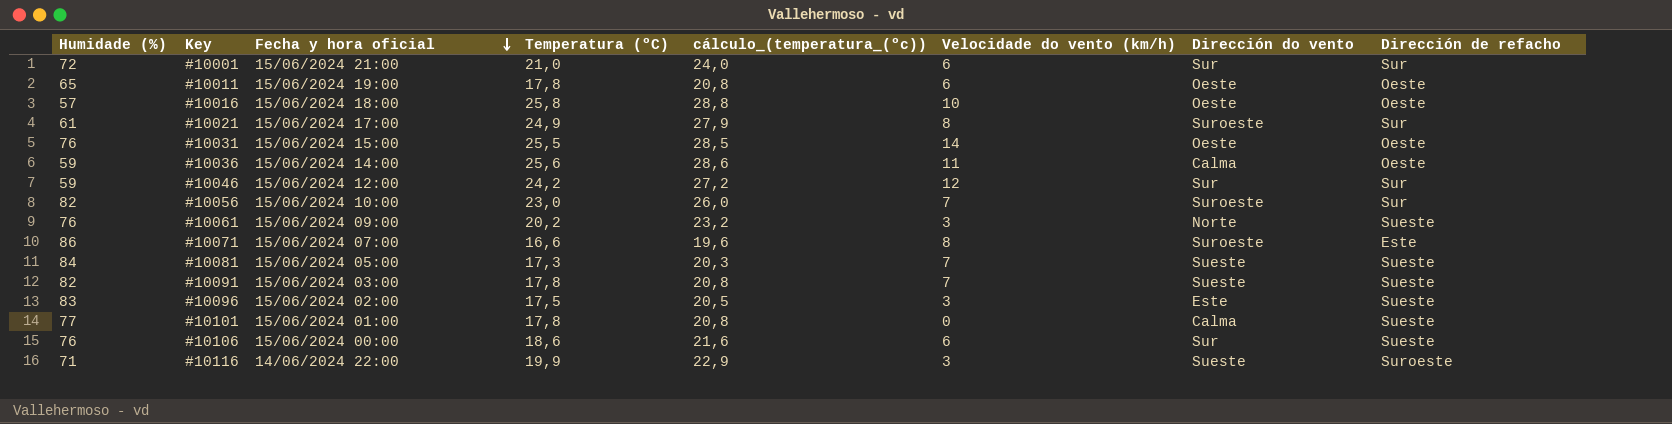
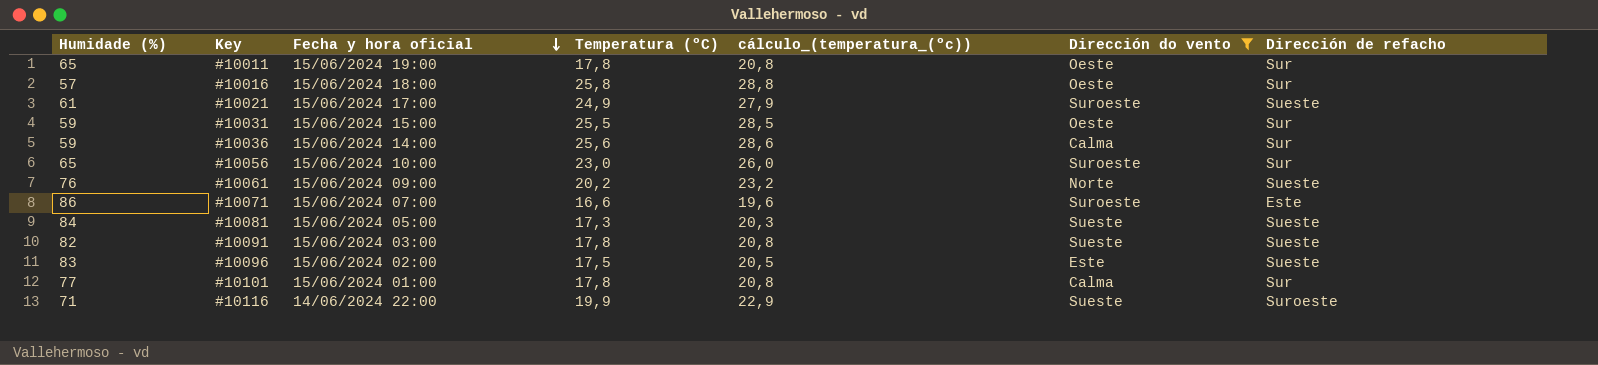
filter: none -> Dirección do vento != Sur
column Velocidade do vento (km/h) | position: 6 -> none
#10011 | Dirección de refacho: Oeste -> Sur
#10016 | Dirección de refacho: Oeste -> Sur
#10021 | Dirección de refacho: Sur -> Sueste
#10031 | Humidade (%): 76 -> 59
#10031 | Dirección de refacho: Oeste -> Sur
#10036 | Dirección de refacho: Oeste -> Sur
#10056 | Humidade (%): 82 -> 65
#10101 | Dirección de refacho: Sueste -> Sur

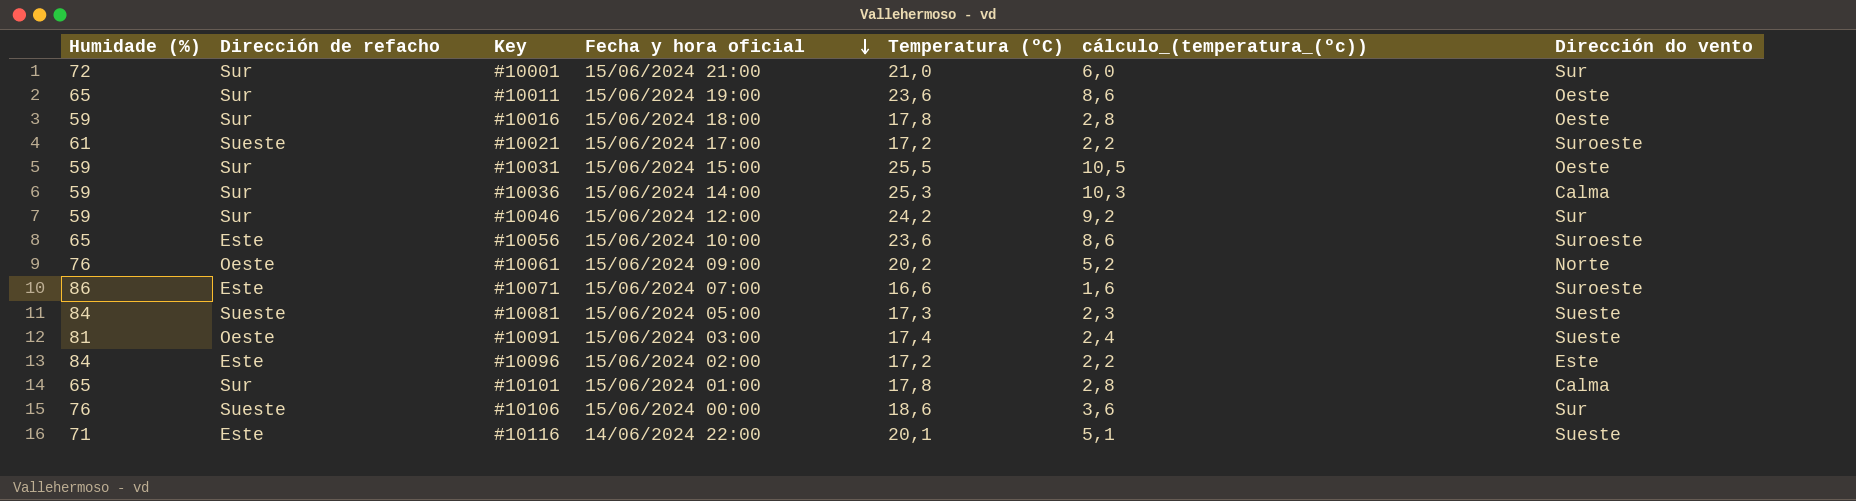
filter: Dirección do vento != Sur -> none
column Dirección de refacho | position: 7 -> 2
column cálculo_(temperatura_(ºc)) | formula: [Temperatura (ºC)] + 3 -> [Temperatura (ºC)] - 15
#10011 | Temperatura (ºC): 17,8 -> 23,6
#10016 | Humidade (%): 57 -> 59
#10016 | Temperatura (ºC): 25,8 -> 17,8
#10021 | Temperatura (ºC): 24,9 -> 17,2
#10036 | Temperatura (ºC): 25,6 -> 25,3
#10056 | Dirección de refacho: Sur -> Este
#10056 | Temperatura (ºC): 23,0 -> 23,6
#10061 | Dirección de refacho: Sueste -> Oeste
#10091 | Humidade (%): 82 -> 81
#10091 | Dirección de refacho: Sueste -> Oeste
#10091 | Temperatura (ºC): 17,8 -> 17,4
#10096 | Humidade (%): 83 -> 84
#10096 | Dirección de refacho: Sueste -> Este
#10096 | Temperatura (ºC): 17,5 -> 17,2
#10101 | Humidade (%): 77 -> 65
#10116 | Dirección de refacho: Suroeste -> Este
#10116 | Temperatura (ºC): 19,9 -> 20,1

